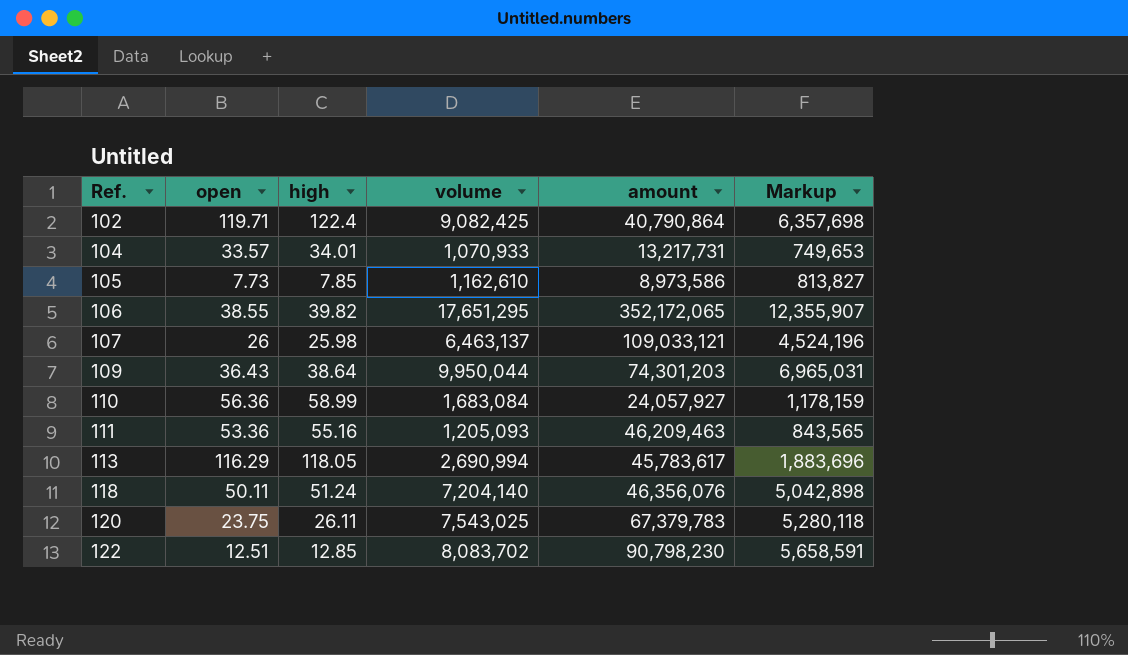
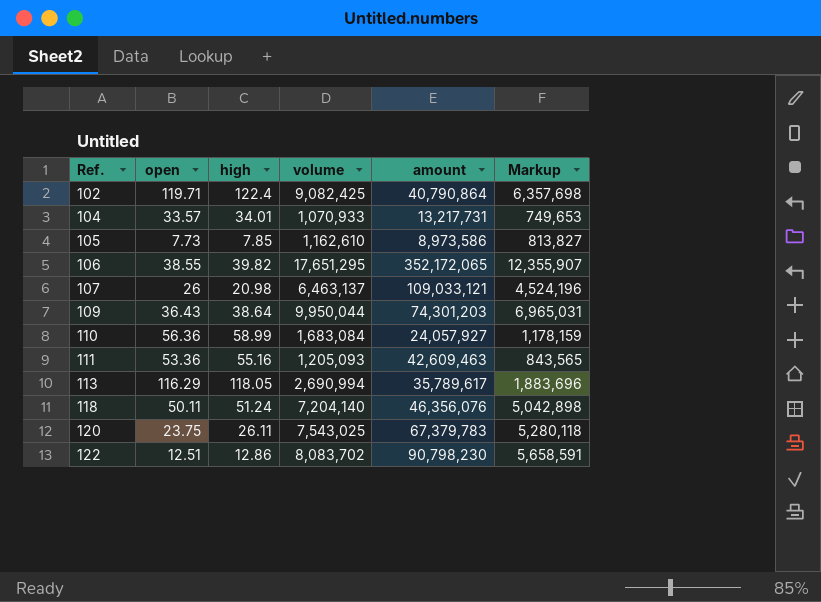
107 | high: 25.98 -> 20.98
111 | amount: 46,209,463 -> 42,609,463
113 | amount: 45,783,617 -> 35,789,617
122 | high: 12.85 -> 12.86

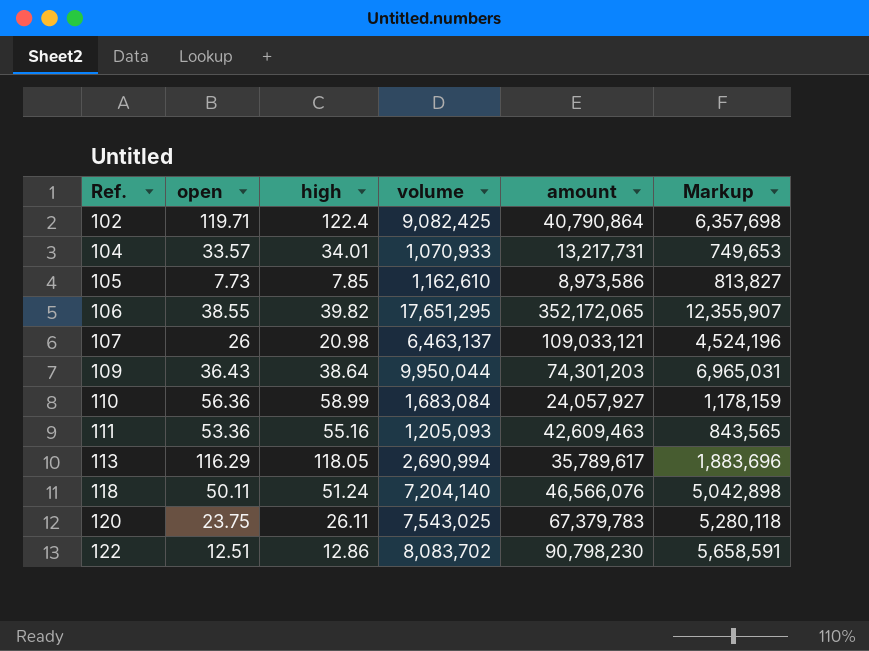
118 | amount: 46,356,076 -> 46,566,076

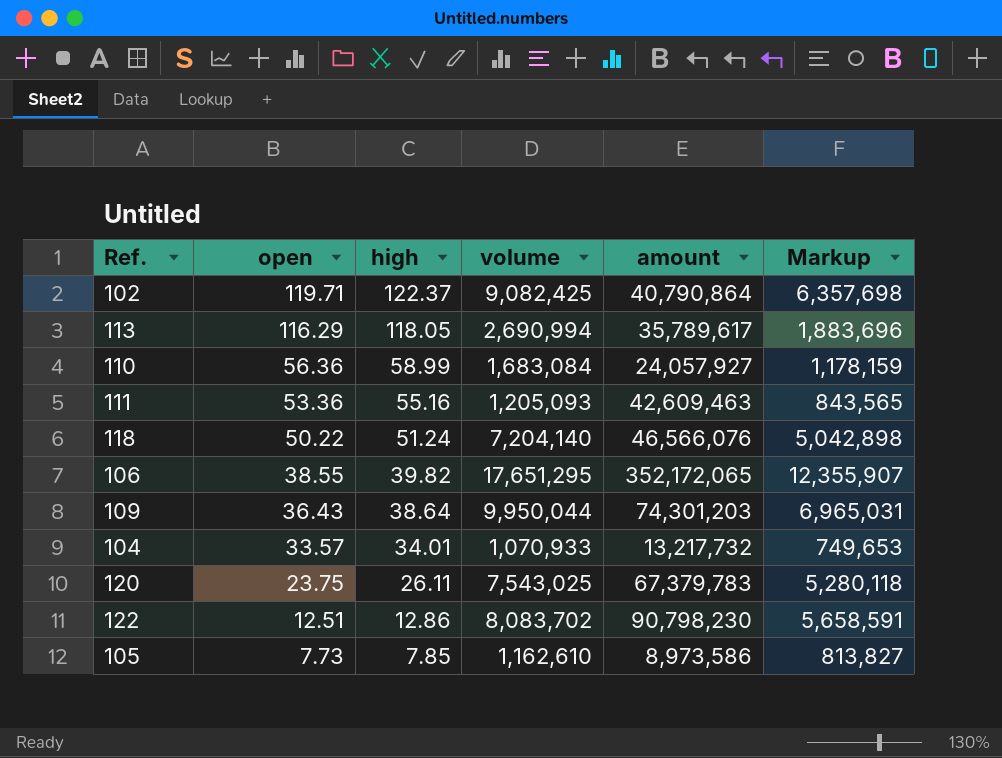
row order: Ref. ascending -> open descending
row 107: 26 | 20.98 | 6,463,137 | 109,033,121 | 4,524,196 -> none
102 | high: 122.4 -> 122.37
118 | open: 50.11 -> 50.22
104 | amount: 13,217,731 -> 13,217,732

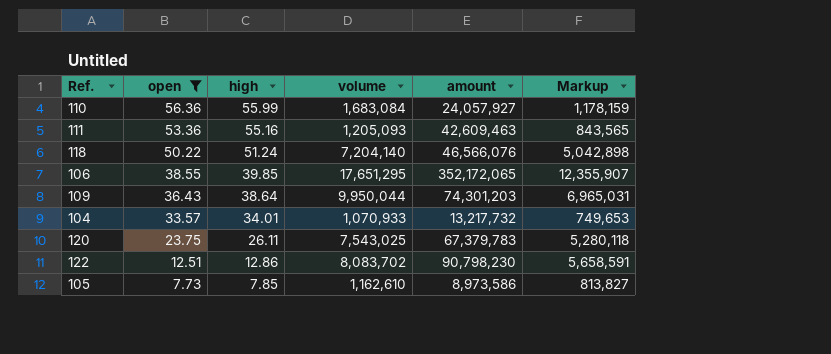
filter: none -> open <= 56.36
110 | high: 58.99 -> 55.99
106 | high: 39.82 -> 39.85

